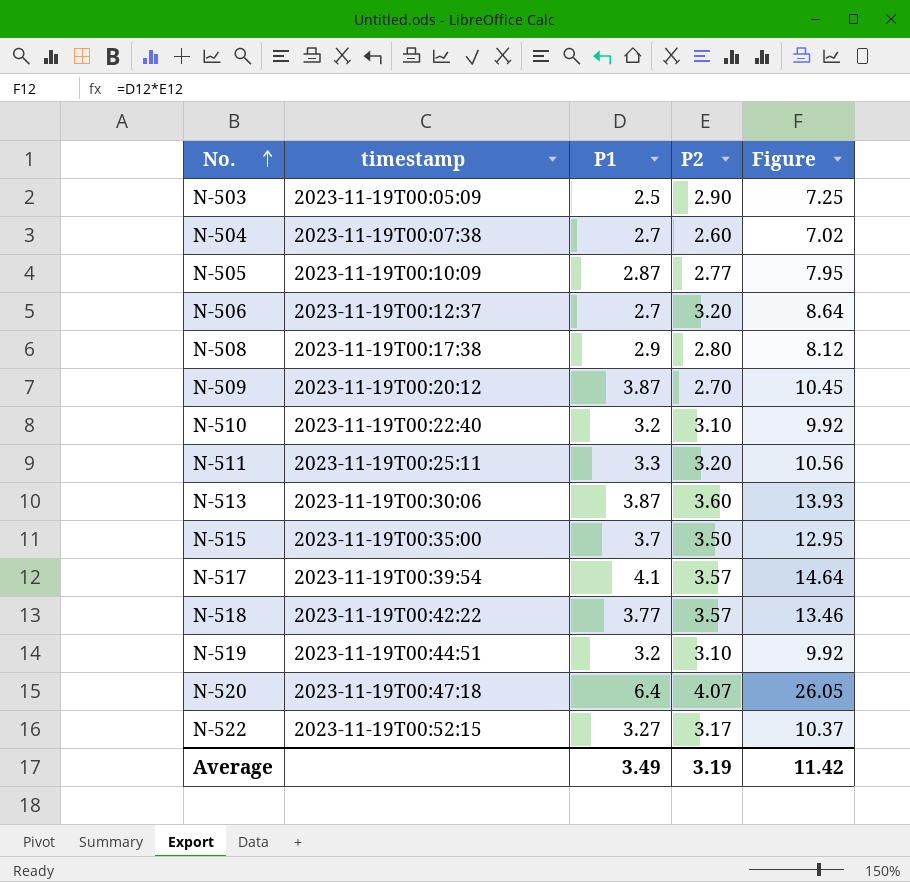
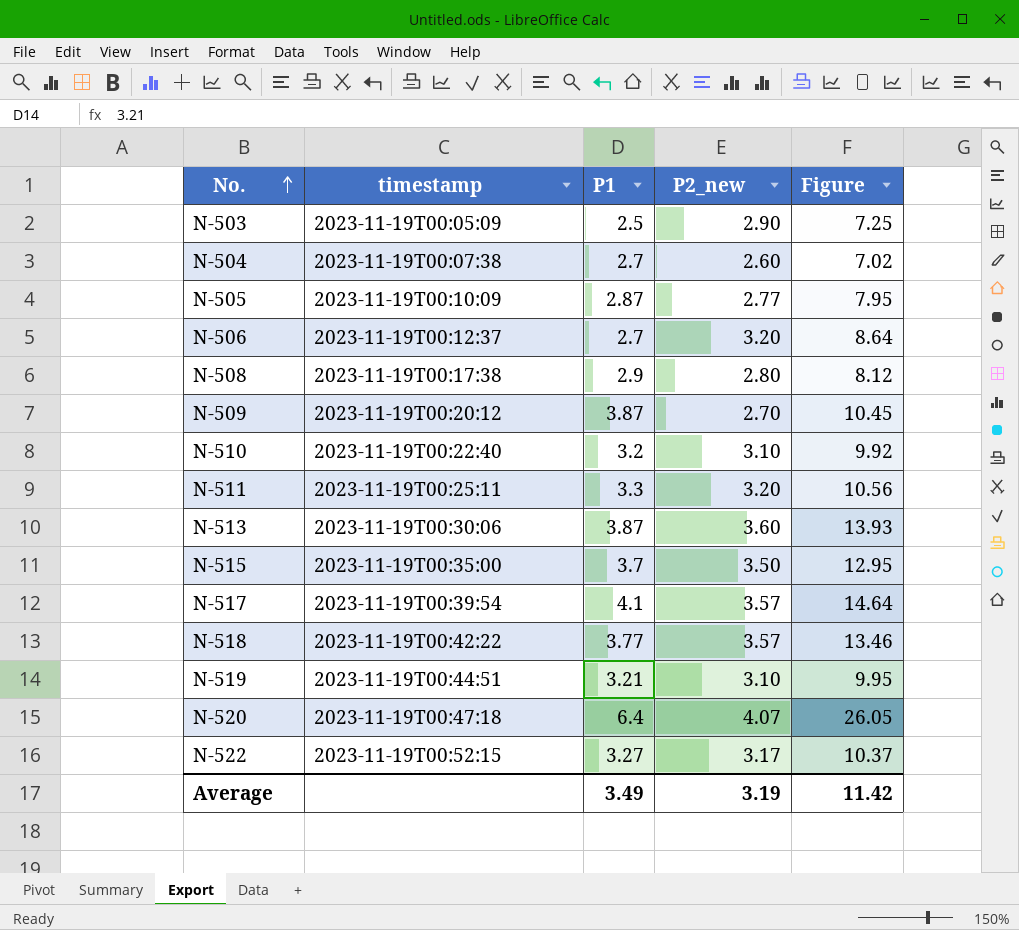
column name: P2 -> P2_new
N-519 | P1: 3.2 -> 3.21
N-519 | Figure: 9.92 -> 9.95

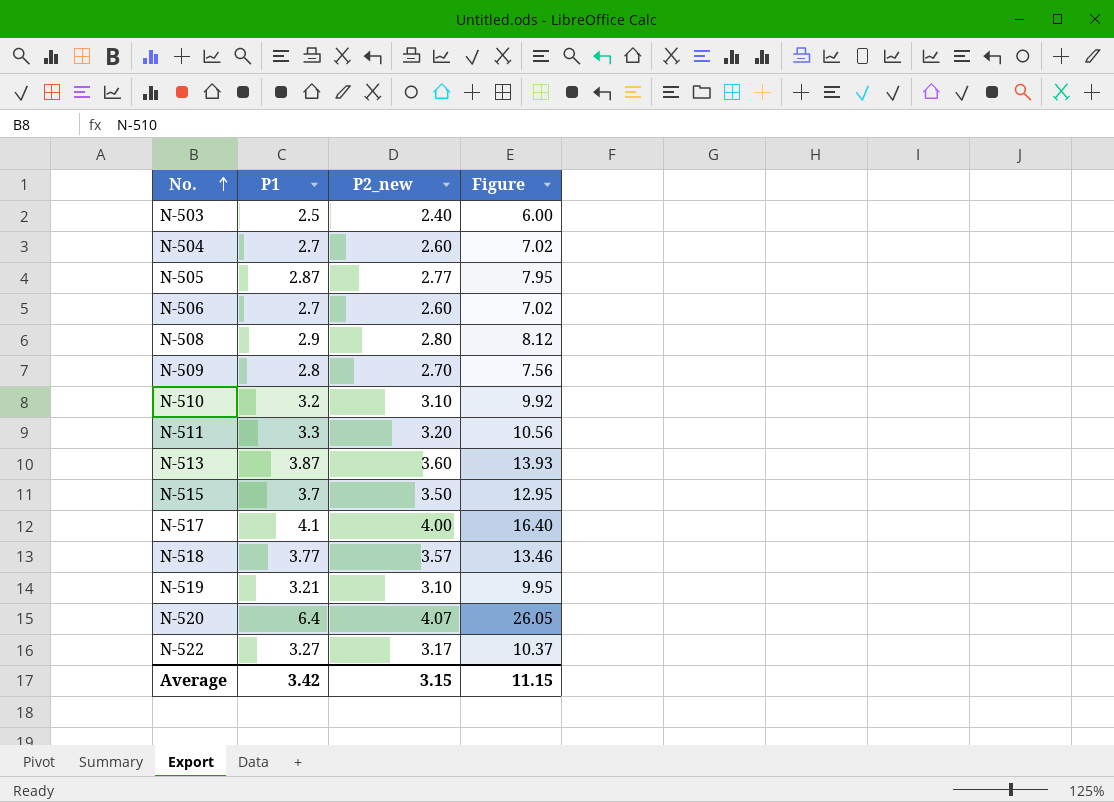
column timestamp | position: 2 -> none
N-503 | P2_new: 2.90 -> 2.40
N-503 | Figure: 7.25 -> 6.00
N-506 | P2_new: 3.20 -> 2.60
N-506 | Figure: 8.64 -> 7.02
N-509 | P1: 3.87 -> 2.8
N-509 | Figure: 10.45 -> 7.56
N-517 | P2_new: 3.57 -> 4.00
N-517 | Figure: 14.64 -> 16.40
Average | P1: 3.49 -> 3.42
Average | P2_new: 3.19 -> 3.15
Average | Figure: 11.42 -> 11.15

